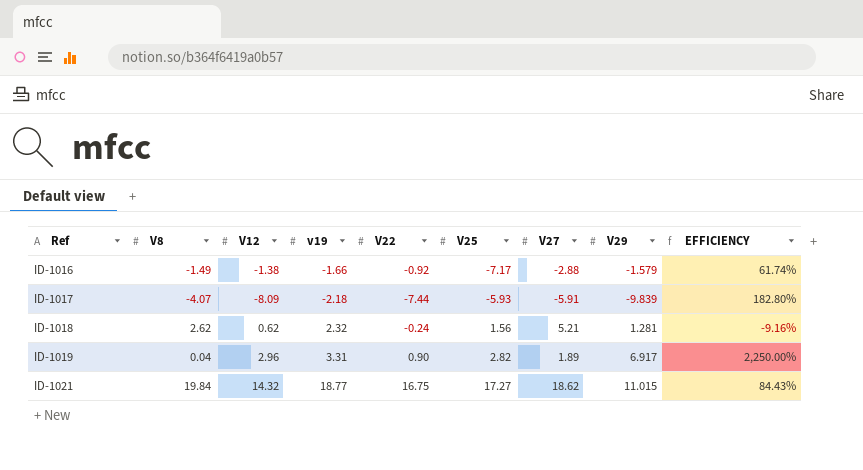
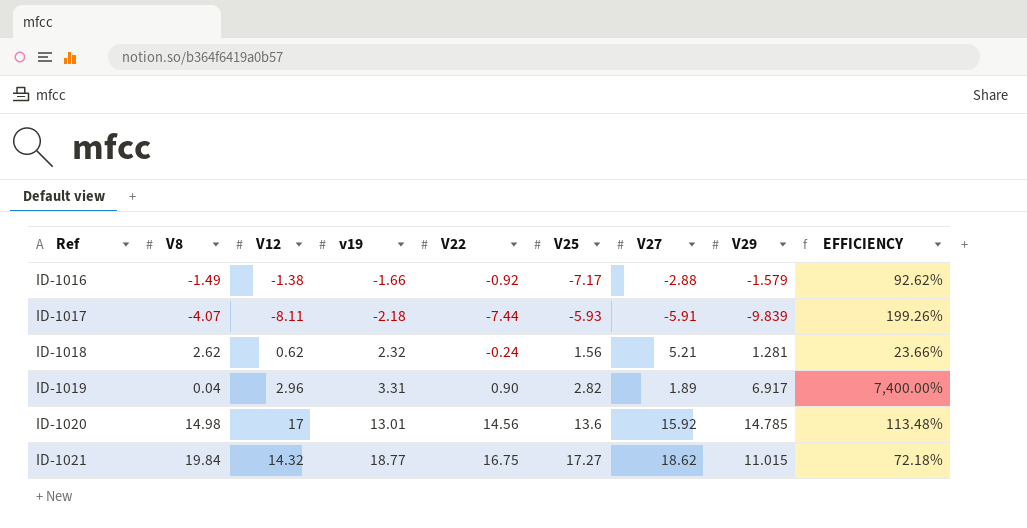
column EFFICIENCY | formula: [V22] / [V8] -> [V12] / [V8]
ID-1017 | V12: -8.09 -> -8.11
row ID-1020: none -> 14.98 | 17 | 13.01 | 14.56 | 13.6 | 15.92 | 14.785 | 113.48%

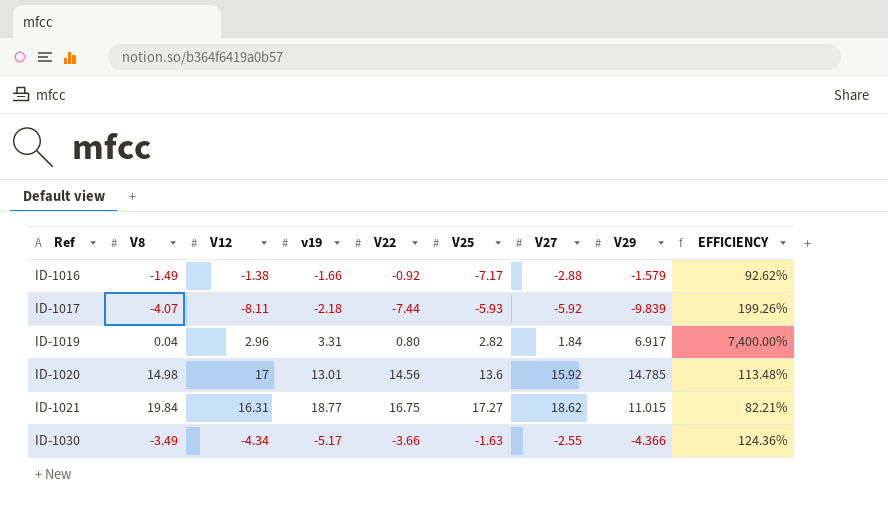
row ID-1018: 2.62 | 0.62 | 2.32 | -0.24 | 1.56 | 5.21 | 1.281 | 23.66% -> none
ID-1017 | V27: -5.91 -> -5.92
ID-1019 | V22: 0.90 -> 0.80
ID-1019 | V27: 1.89 -> 1.84
ID-1021 | V12: 14.32 -> 16.31
ID-1021 | EFFICIENCY: 72.18% -> 82.21%
row ID-1030: none -> -3.49 | -4.34 | -5.17 | -3.66 | -1.63 | -2.55 | -4.366 | 124.36%

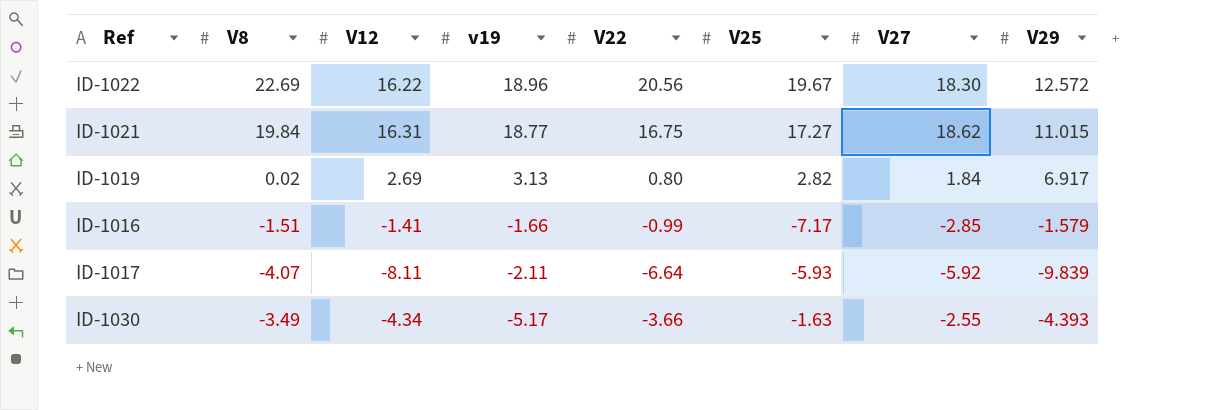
row order: Ref ascending -> v19 descending
column EFFICIENCY | formula: [V12] / [V8] -> none
row ID-1020: 14.98 | 17 | 13.01 | 14.56 | 13.6 | 15.92 | 14.785 | 113.48% -> none
row ID-1022: none -> 22.69 | 16.22 | 18.96 | 20.56 | 19.67 | 18.30 | 12.572
ID-1019 | V8: 0.04 -> 0.02
ID-1019 | V12: 2.96 -> 2.69
ID-1019 | v19: 3.31 -> 3.13
ID-1016 | V8: -1.49 -> -1.51
ID-1016 | V12: -1.38 -> -1.41
ID-1016 | V22: -0.92 -> -0.99
ID-1016 | V27: -2.88 -> -2.85
ID-1017 | v19: -2.18 -> -2.11
ID-1017 | V22: -7.44 -> -6.64
ID-1030 | V29: -4.366 -> -4.393

